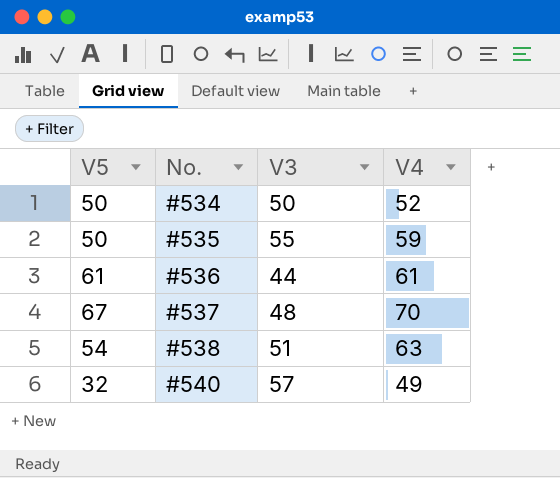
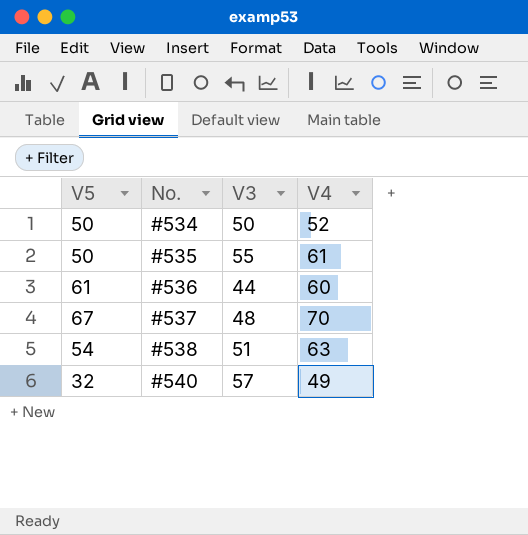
#535 | V4: 59 -> 61
#536 | V4: 61 -> 60

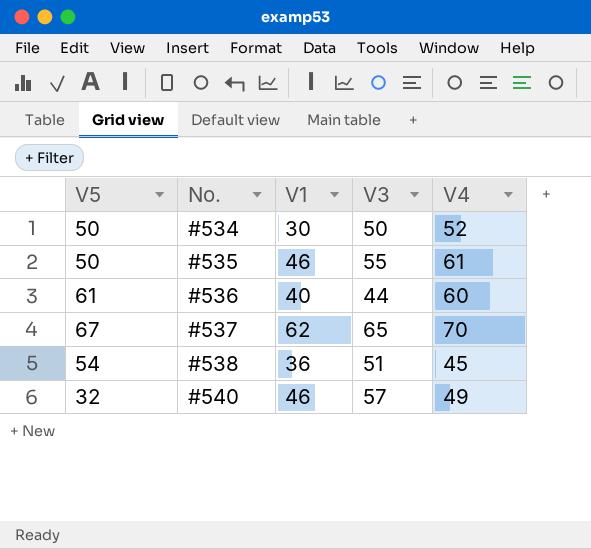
column V1 | position: none -> 3
#537 | V3: 48 -> 65
#538 | V4: 63 -> 45

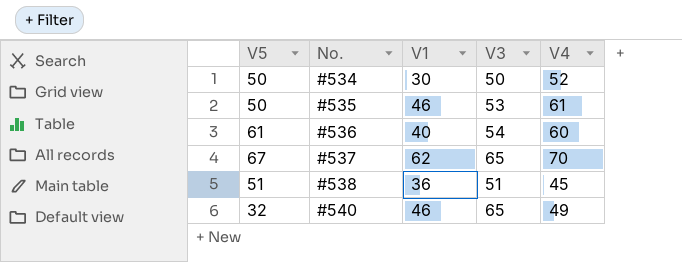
#535 | V3: 55 -> 53
#536 | V3: 44 -> 54
#538 | V5: 54 -> 51
#540 | V3: 57 -> 65

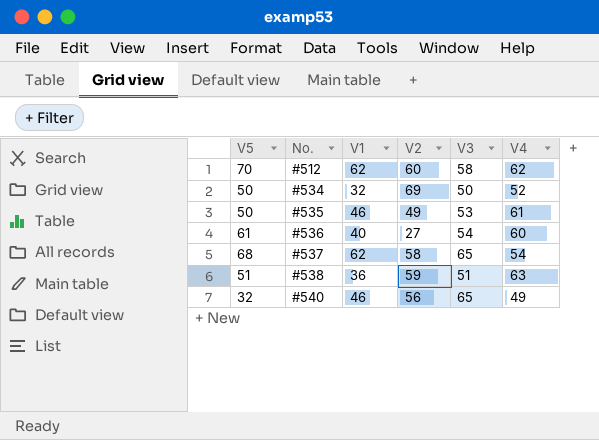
column V2 | position: none -> 4
row #512: none -> 70 | 62 | 60 | 58 | 62
#534 | V1: 30 -> 32
#537 | V5: 67 -> 68
#537 | V4: 70 -> 54
#538 | V4: 45 -> 63

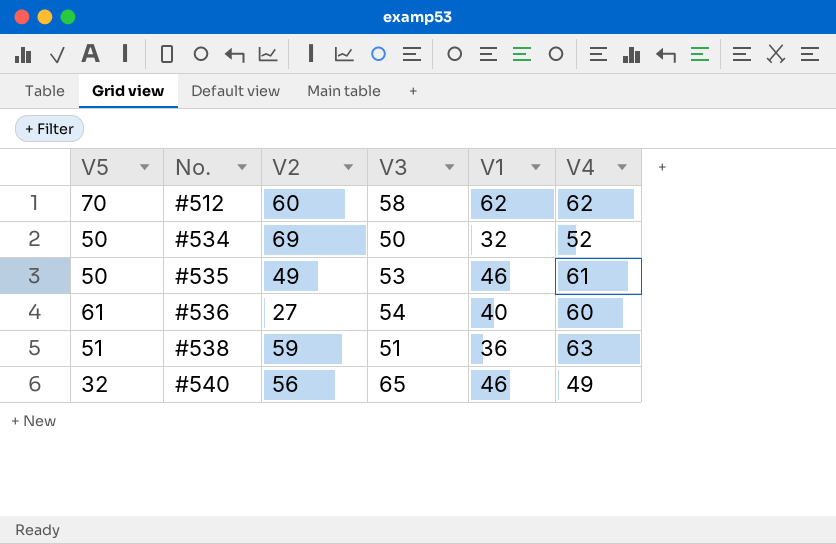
column V1 | position: 3 -> 5
row #537: 68 | 62 | 58 | 65 | 54 -> none

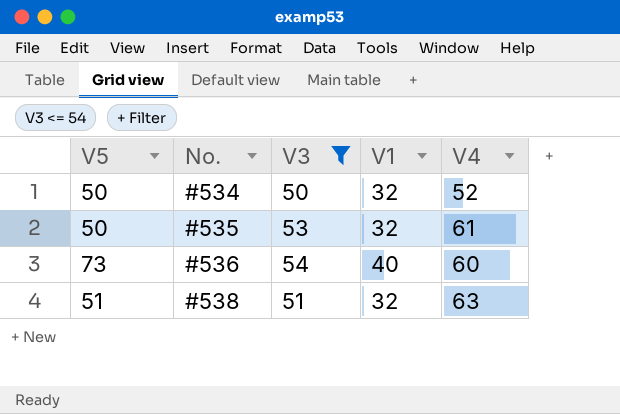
filter: none -> V3 <= 54
column V2 | position: 3 -> none
#535 | V1: 46 -> 32
#536 | V5: 61 -> 73
#538 | V1: 36 -> 32

